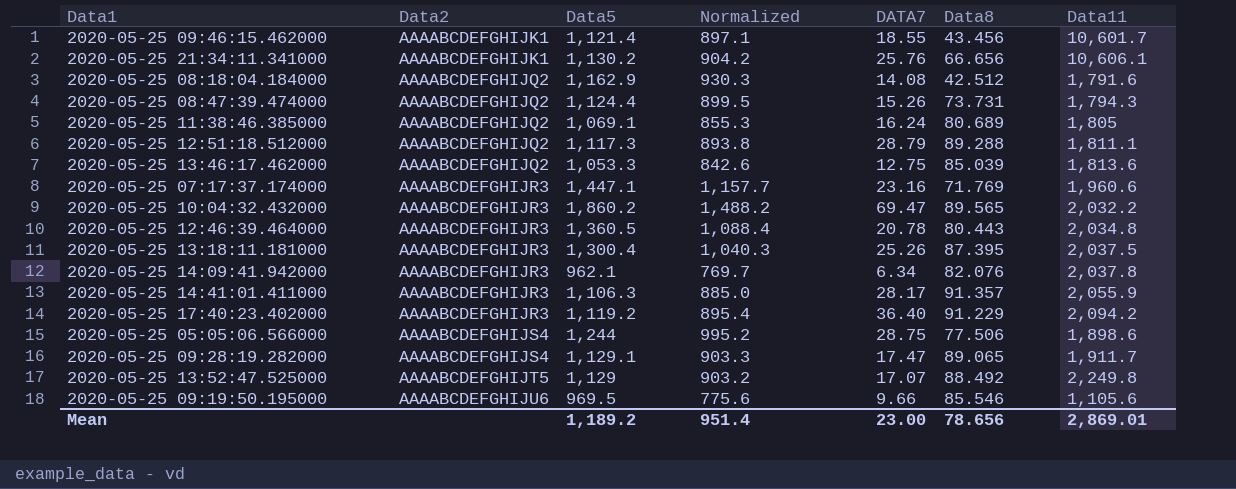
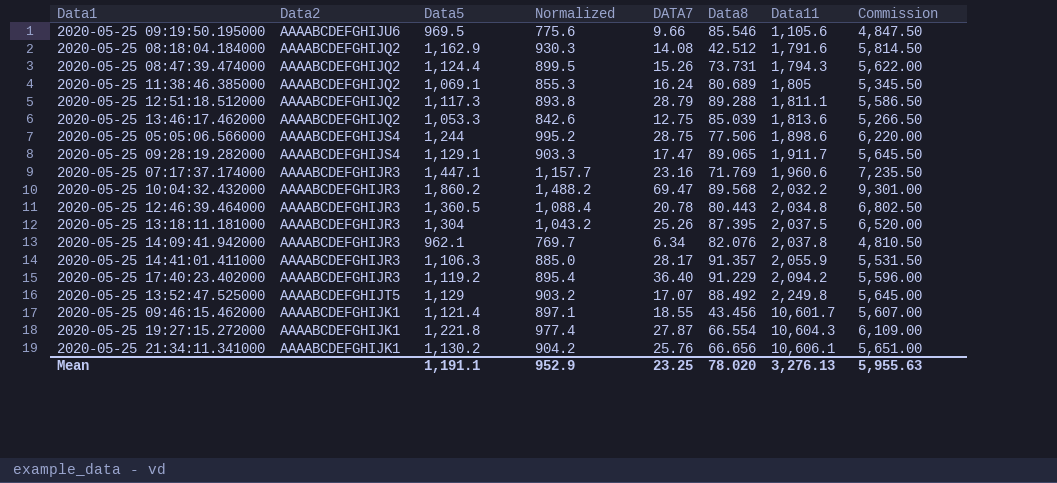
row order: Data2 ascending -> Data11 ascending
column Commission | formula: none -> [Data5] * 5
2020-05-25 10:04:32.432000 | Data8: 89.565 -> 89.568
2020-05-25 13:18:11.181000 | Data5: 1,300.4 -> 1,304
2020-05-25 13:18:11.181000 | Normalized: 1,040.3 -> 1,043.2
row 2020-05-25 19:27:15.272000: none -> AAAABCDEFGHIJK1 | 1,221.8 | 977.4 | 27.87 | 66.554 | 10,604.3 | 6,109.00
Mean | Data5: 1,189.2 -> 1,191.1
Mean | Normalized: 951.4 -> 952.9
Mean | DATA7: 23.00 -> 23.25
Mean | Data8: 78.656 -> 78.020
Mean | Data11: 2,869.01 -> 3,276.13

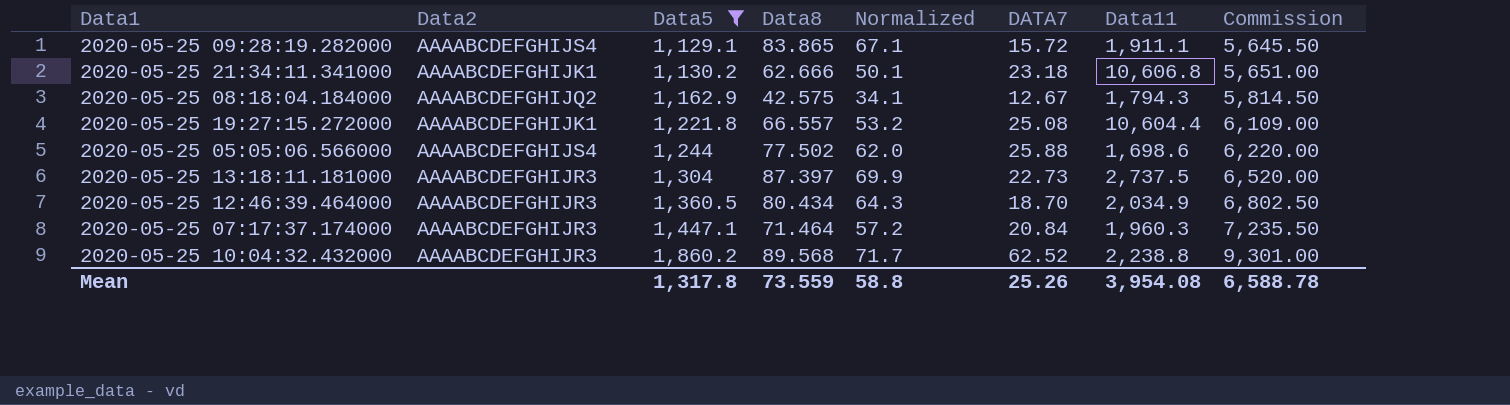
filter: none -> Data5 >= 1,129.1
row order: Data11 ascending -> Data5 ascending
column Data8 | position: 6 -> 4
column Normalized | formula: [Data5] * 0.8 -> [Data8] * 0.8
2020-05-25 09:28:19.282000 | Data8: 89.065 -> 83.865
2020-05-25 09:28:19.282000 | DATA7: 17.47 -> 15.72
2020-05-25 09:28:19.282000 | Data11: 1,911.7 -> 1,911.1
2020-05-25 21:34:11.341000 | Data8: 66.656 -> 62.666
2020-05-25 21:34:11.341000 | DATA7: 25.76 -> 23.18
2020-05-25 21:34:11.341000 | Data11: 10,606.1 -> 10,606.8
2020-05-25 08:18:04.184000 | Data8: 42.512 -> 42.575
2020-05-25 08:18:04.184000 | DATA7: 14.08 -> 12.67
2020-05-25 08:18:04.184000 | Data11: 1,791.6 -> 1,794.3
2020-05-25 19:27:15.272000 | Data8: 66.554 -> 66.557
2020-05-25 19:27:15.272000 | DATA7: 27.87 -> 25.08
2020-05-25 19:27:15.272000 | Data11: 10,604.3 -> 10,604.4
2020-05-25 05:05:06.566000 | Data8: 77.506 -> 77.502
2020-05-25 05:05:06.566000 | DATA7: 28.75 -> 25.88
2020-05-25 05:05:06.566000 | Data11: 1,898.6 -> 1,698.6
2020-05-25 13:18:11.181000 | Data8: 87.395 -> 87.397
2020-05-25 13:18:11.181000 | DATA7: 25.26 -> 22.73
2020-05-25 13:18:11.181000 | Data11: 2,037.5 -> 2,737.5
2020-05-25 12:46:39.464000 | Data8: 80.443 -> 80.434
2020-05-25 12:46:39.464000 | DATA7: 20.78 -> 18.70
2020-05-25 12:46:39.464000 | Data11: 2,034.8 -> 2,034.9
2020-05-25 07:17:37.174000 | Data8: 71.769 -> 71.464
2020-05-25 07:17:37.174000 | DATA7: 23.16 -> 20.84
2020-05-25 07:17:37.174000 | Data11: 1,960.6 -> 1,960.3
2020-05-25 10:04:32.432000 | DATA7: 69.47 -> 62.52
2020-05-25 10:04:32.432000 | Data11: 2,032.2 -> 2,238.8
Mean | Data5: 1,191.1 -> 1,317.8
Mean | Data8: 78.020 -> 73.559
Mean | Normalized: 952.9 -> 58.8
Mean | DATA7: 23.25 -> 25.26
Mean | Data11: 3,276.13 -> 3,954.08
Mean | Commission: 5,955.63 -> 6,588.78

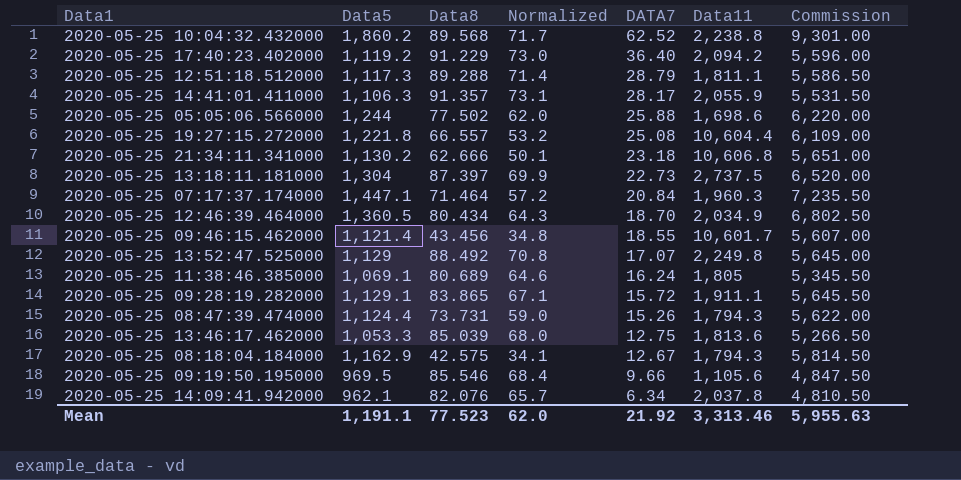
filter: Data5 >= 1,129.1 -> none
row order: Data5 ascending -> DATA7 descending
column Data2 | position: 2 -> none
Mean | Data5: 1,317.8 -> 1,191.1
Mean | Data8: 73.559 -> 77.523
Mean | Normalized: 58.8 -> 62.0
Mean | DATA7: 25.26 -> 21.92
Mean | Data11: 3,954.08 -> 3,313.46
Mean | Commission: 6,588.78 -> 5,955.63

